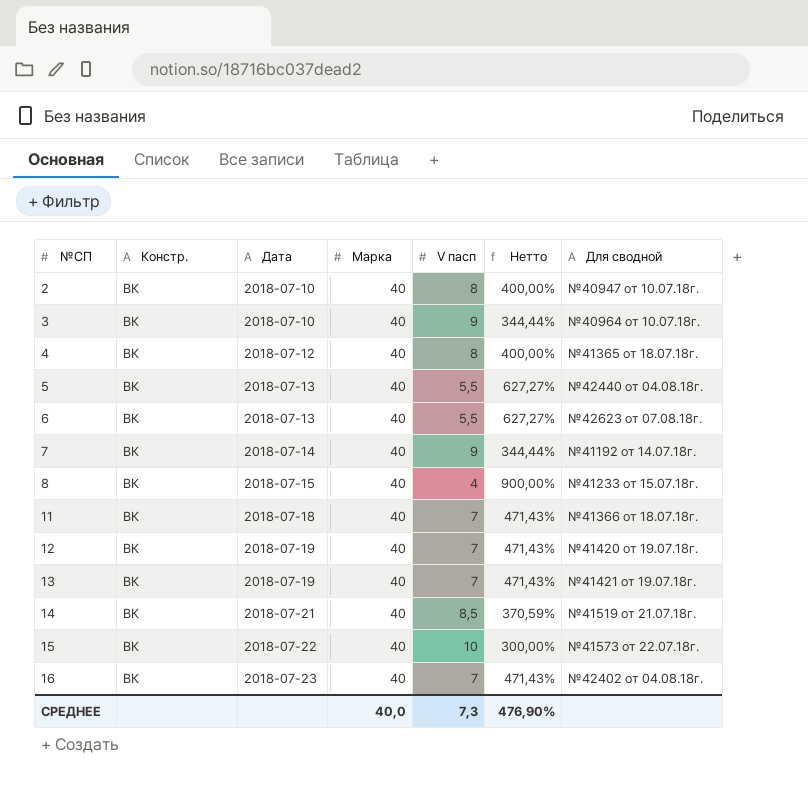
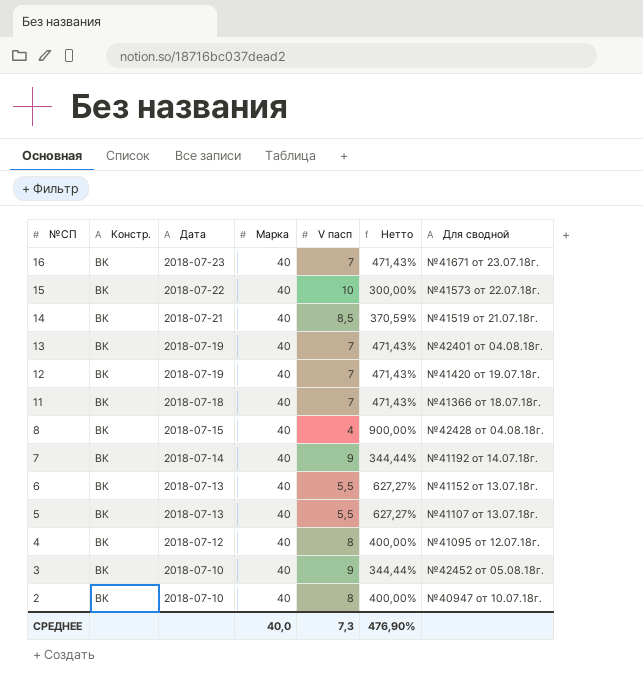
row order: №СП ascending -> №СП descending
16 | Для сводной: №42402 от 04.08.18г. -> №41671 от 23.07.18г.
13 | Для сводной: №41421 от 19.07.18г. -> №42401 от 04.08.18г.
8 | Для сводной: №41233 от 15.07.18г. -> №42428 от 04.08.18г.
6 | Для сводной: №42623 от 07.08.18г. -> №41152 от 13.07.18г.
5 | Для сводной: №42440 от 04.08.18г. -> №41107 от 13.07.18г.
4 | Для сводной: №41365 от 18.07.18г. -> №41095 от 12.07.18г.
3 | Для сводной: №40964 от 10.07.18г. -> №42452 от 05.08.18г.

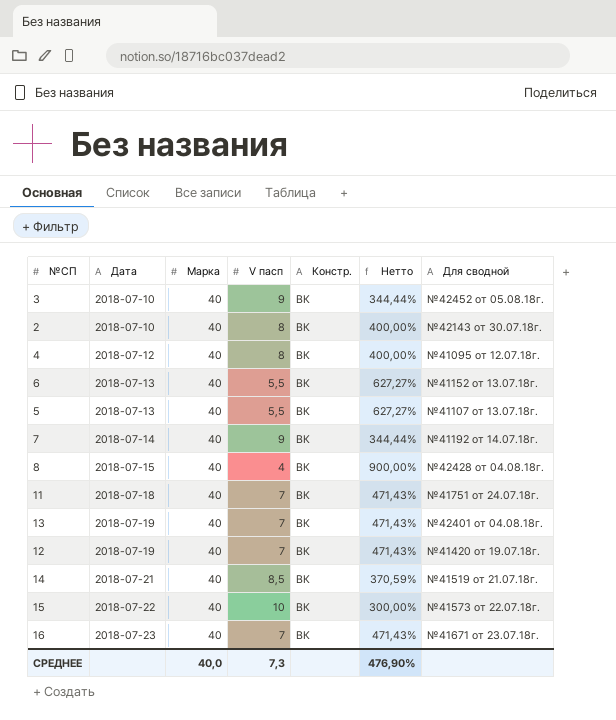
row order: №СП descending -> Дата ascending
column Констр. | position: 2 -> 5
2 | Для сводной: №40947 от 10.07.18г. -> №42143 от 30.07.18г.
11 | Для сводной: №41366 от 18.07.18г. -> №41751 от 24.07.18г.

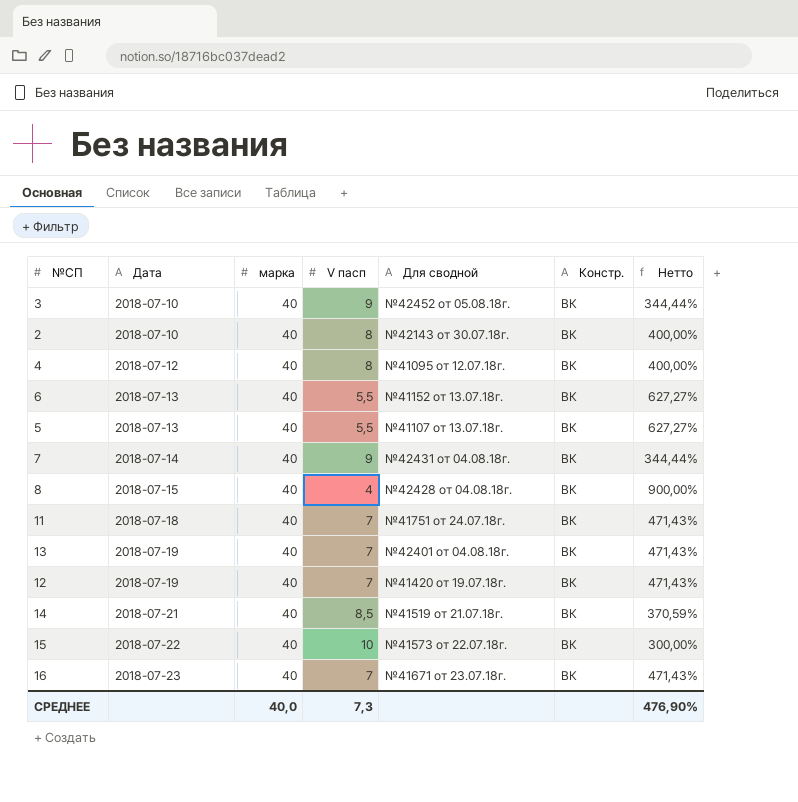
column name: Марка -> марка
column Для сводной | position: 7 -> 5
7 | Для сводной: №41192 от 14.07.18г. -> №42431 от 04.08.18г.

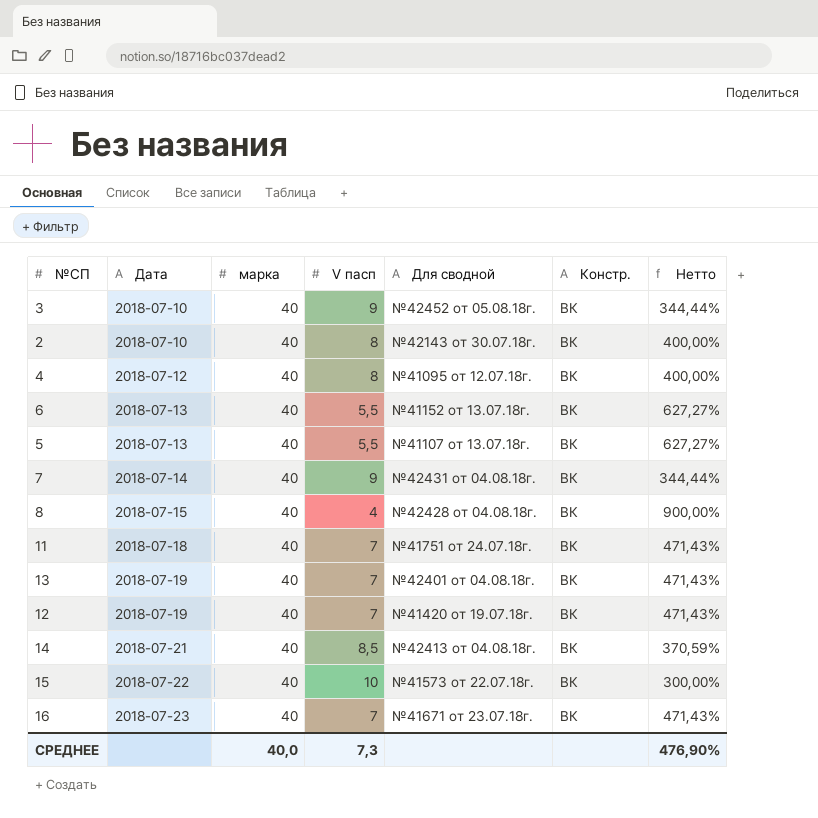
14 | Для сводной: №41519 от 21.07.18г. -> №42413 от 04.08.18г.

